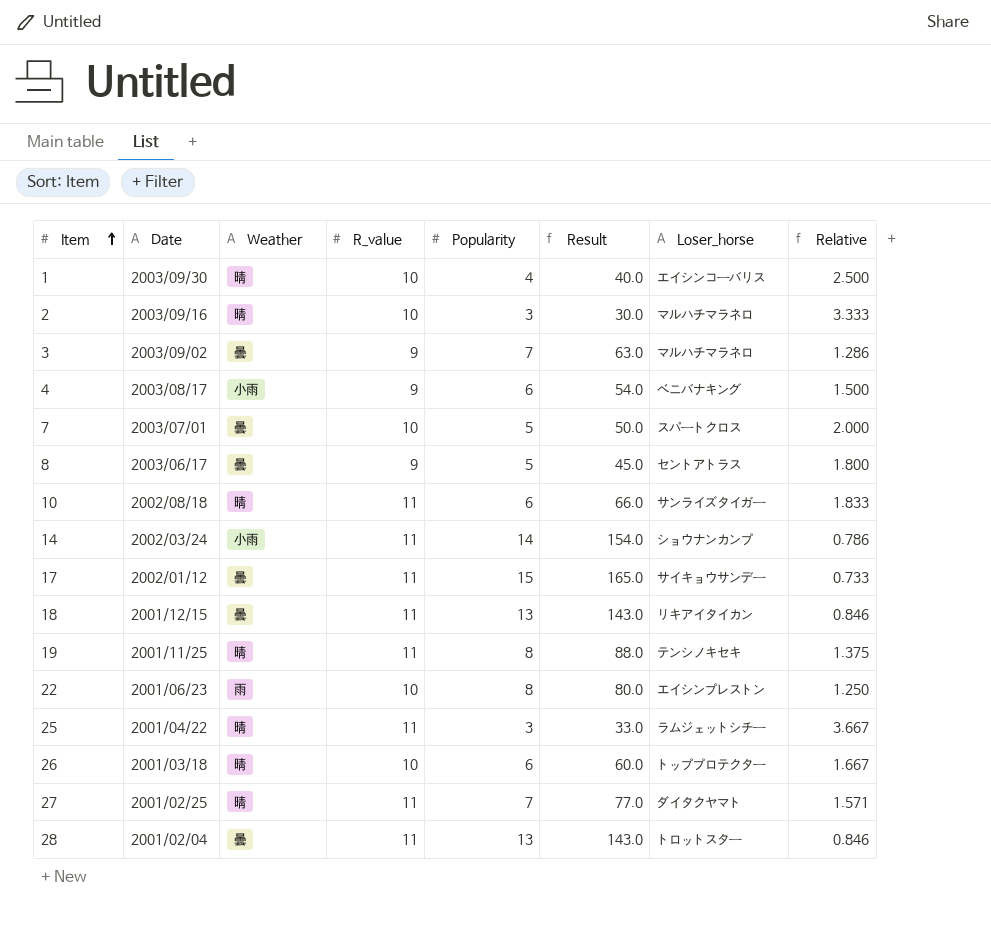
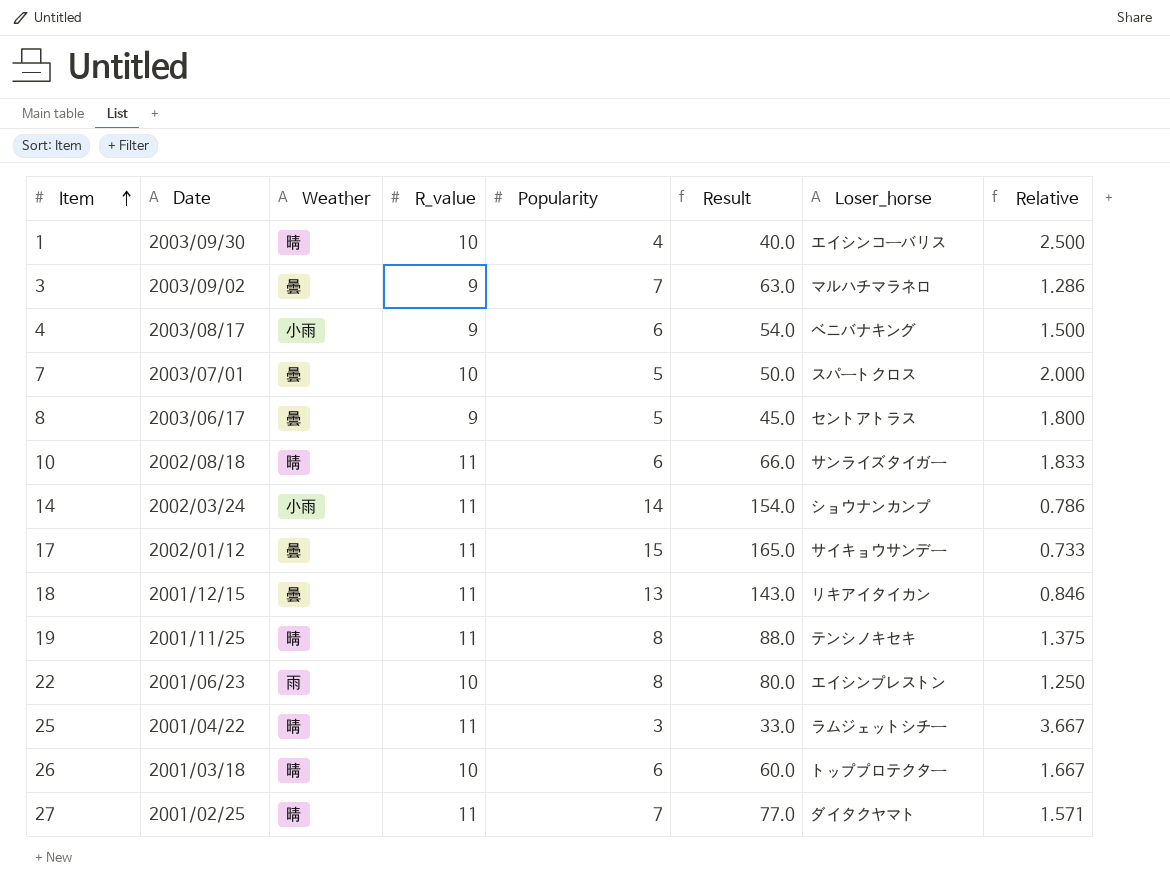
row 2: 2003/09/16 | 晴 | 10 | 3 | 30.0 | マルハチマラネロ | 3.333 -> none
row 28: 2001/02/04 | 曇 | 11 | 13 | 143.0 | トロットスター | 0.846 -> none

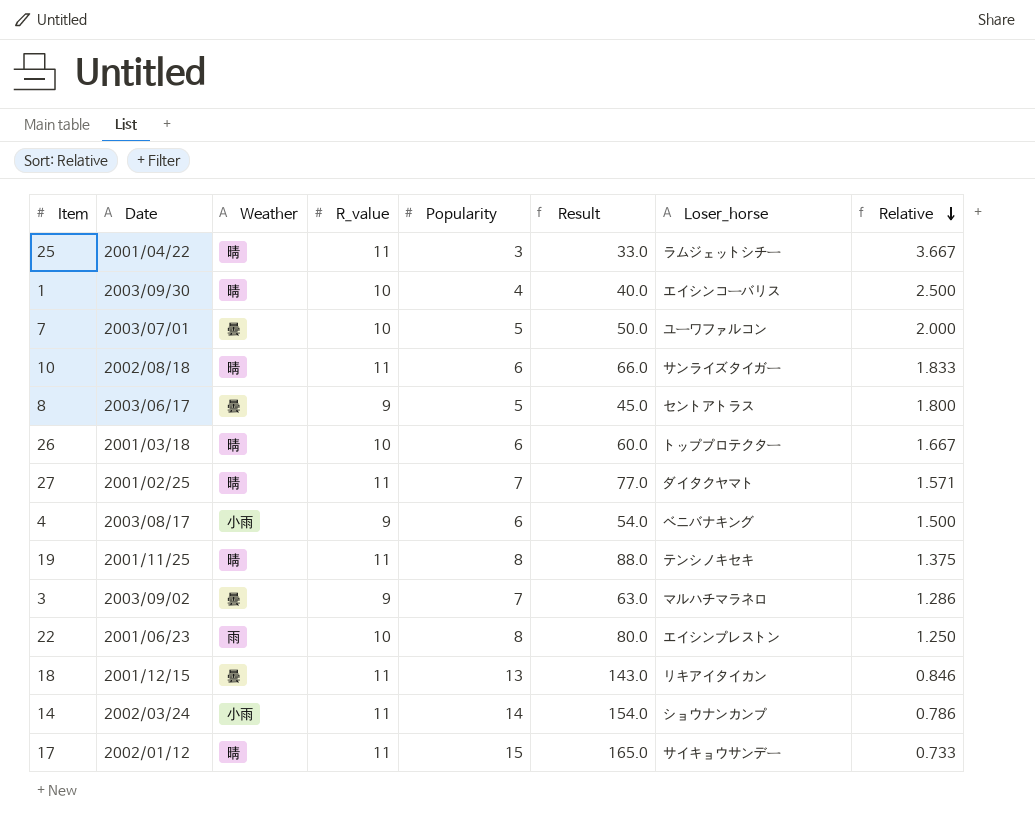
row order: Item ascending -> Relative descending
7 | Loser_horse: スパートクロス -> ユーワファルコン
17 | Weather: 曇 -> 晴

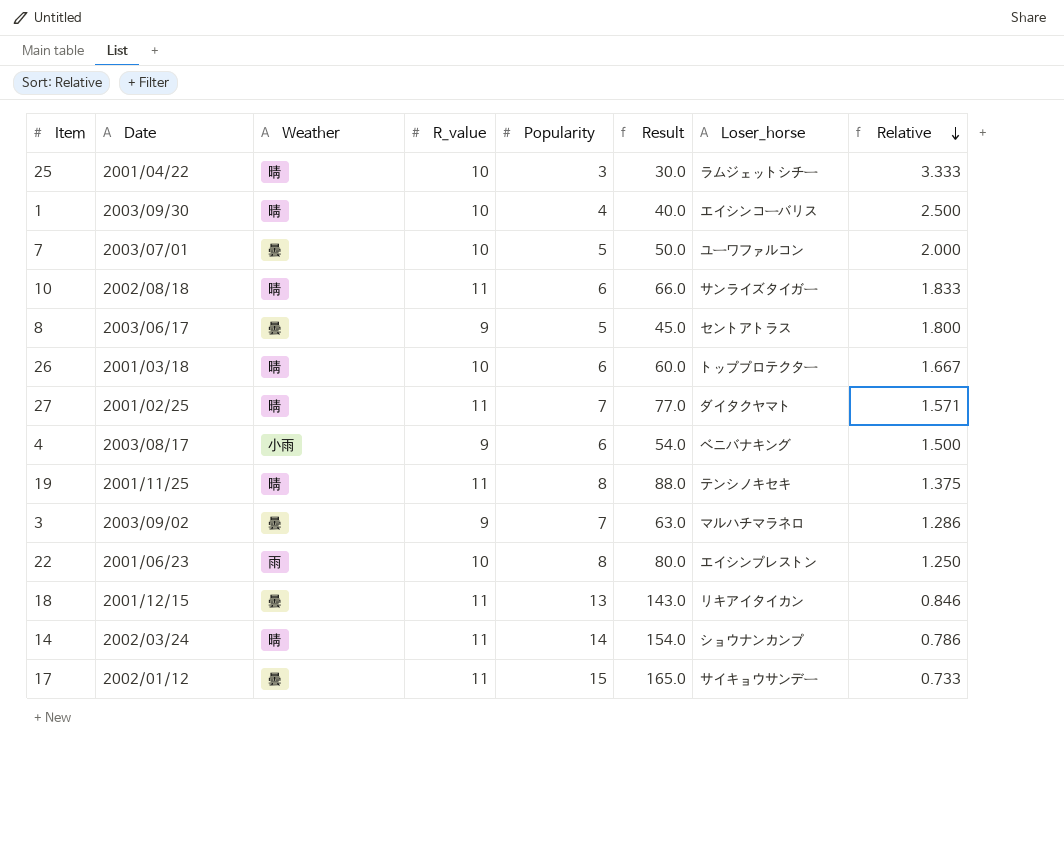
25 | R_value: 11 -> 10
25 | Result: 33.0 -> 30.0
25 | Relative: 3.667 -> 3.333
14 | Weather: 小雨 -> 晴
17 | Weather: 晴 -> 曇

